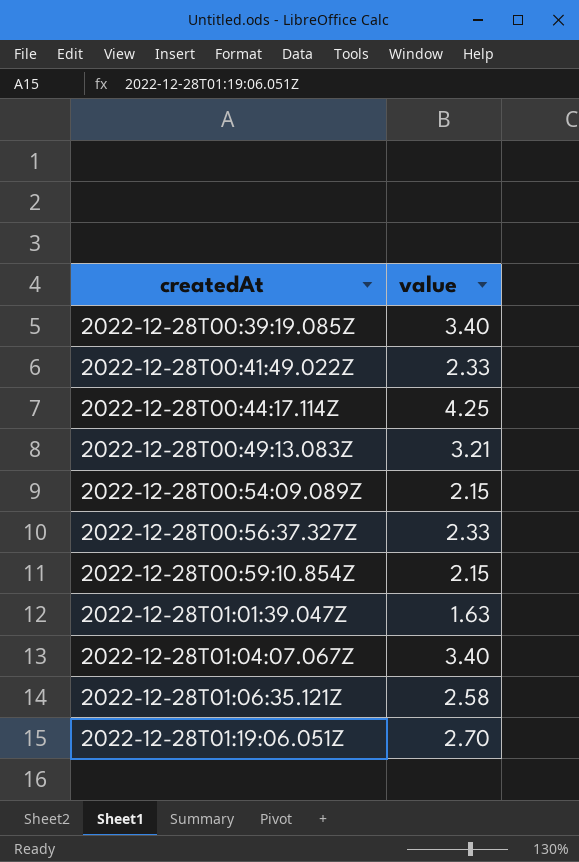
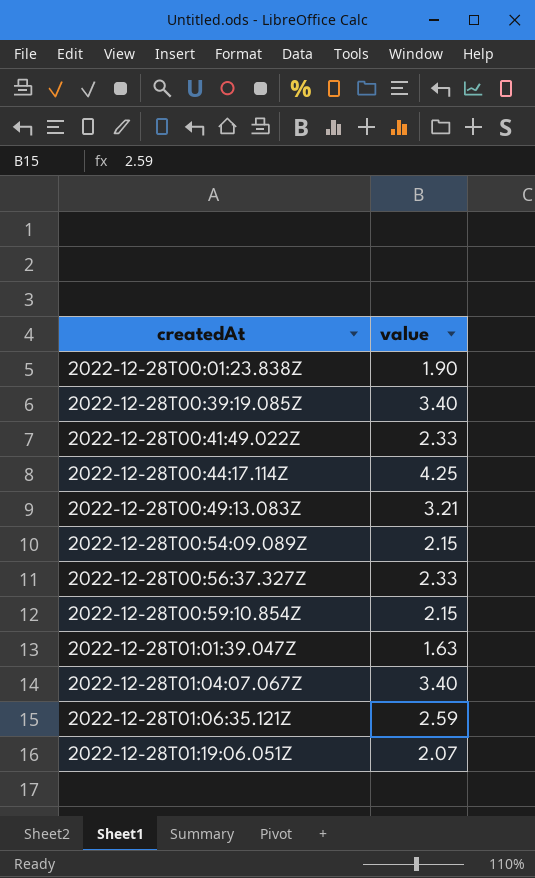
row 2022-12-28T00:01:23.838Z: none -> 1.90
2022-12-28T01:06:35.121Z | value: 2.58 -> 2.59
2022-12-28T01:19:06.051Z | value: 2.70 -> 2.07

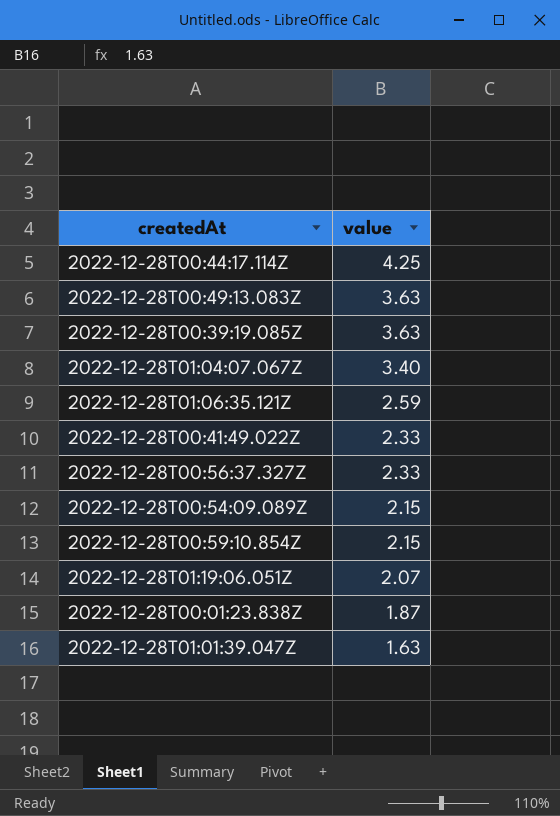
row order: createdAt ascending -> value descending
2022-12-28T00:49:13.083Z | value: 3.21 -> 3.63
2022-12-28T00:39:19.085Z | value: 3.40 -> 3.63
2022-12-28T00:01:23.838Z | value: 1.90 -> 1.87

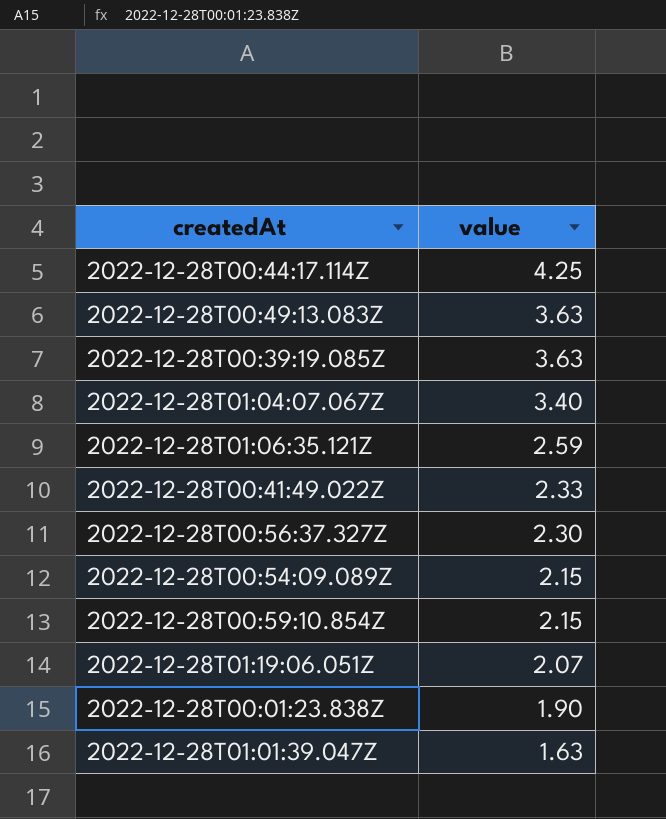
2022-12-28T00:56:37.327Z | value: 2.33 -> 2.30
2022-12-28T00:01:23.838Z | value: 1.87 -> 1.90

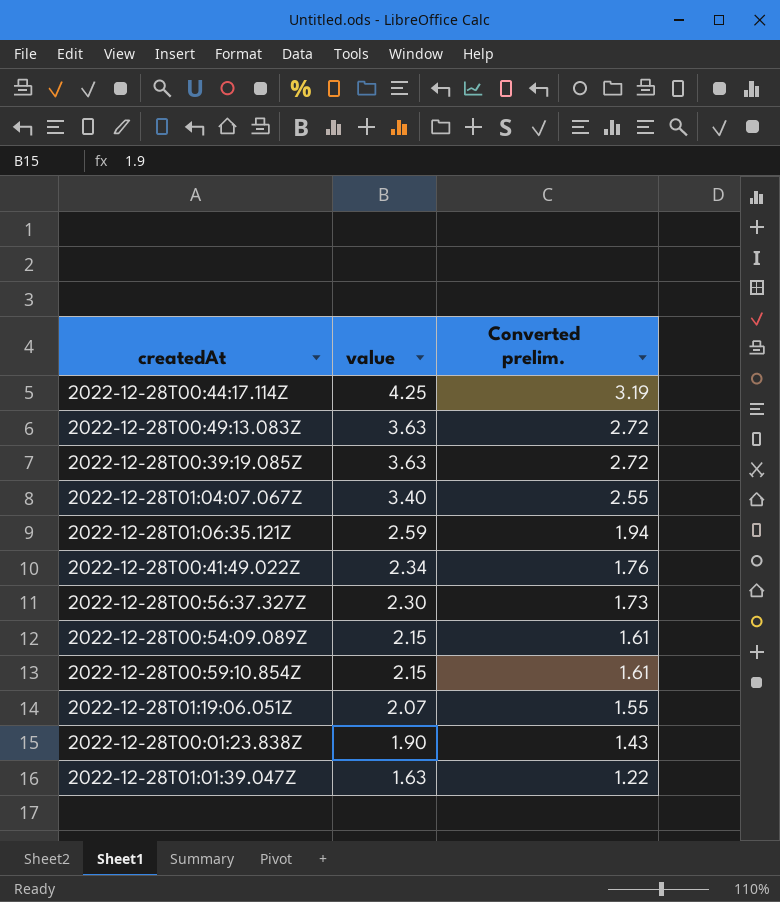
column Converted prelim. | formula: none -> [value] * 0.75
2022-12-28T00:41:49.022Z | value: 2.33 -> 2.34

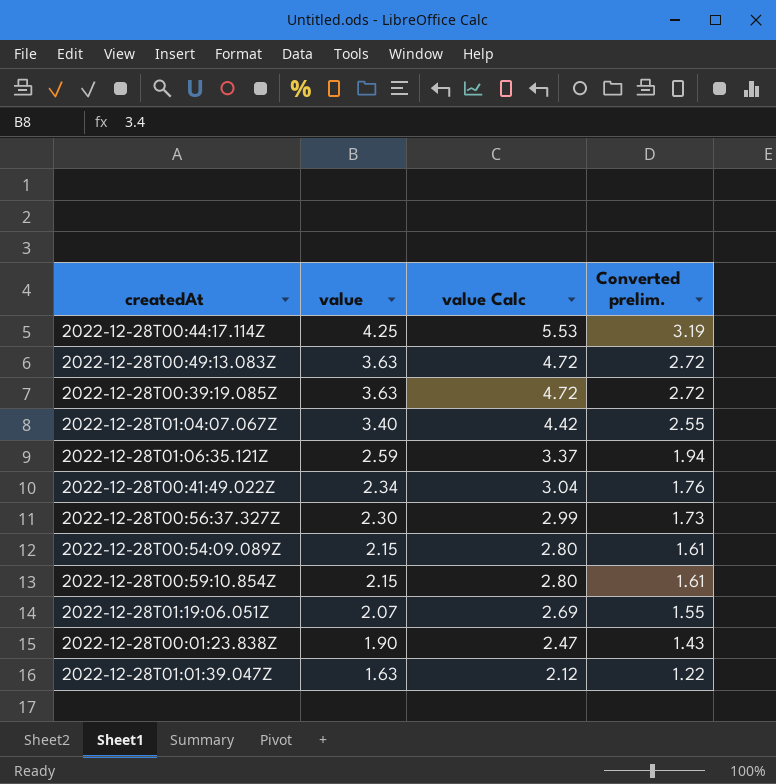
column value Calc | formula: none -> [value] * 1.3

